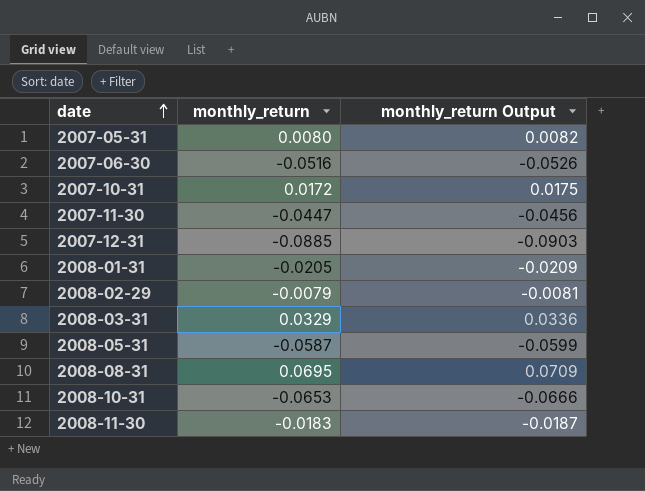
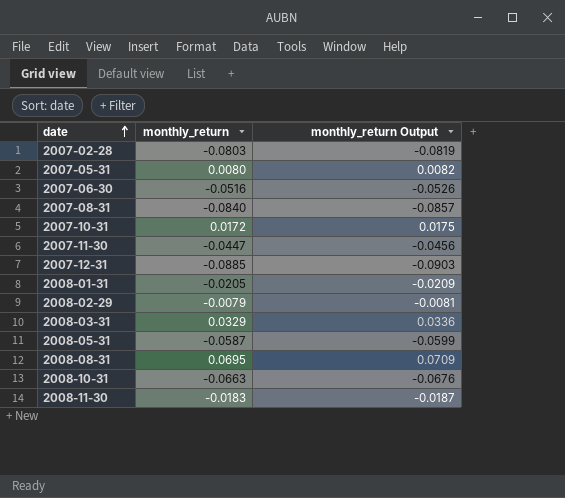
row 2007-02-28: none -> -0.0803 | -0.0819
row 2007-08-31: none -> -0.0840 | -0.0857
2008-10-31 | monthly_return: -0.0653 -> -0.0663
2008-10-31 | monthly_return Output: -0.0666 -> -0.0676

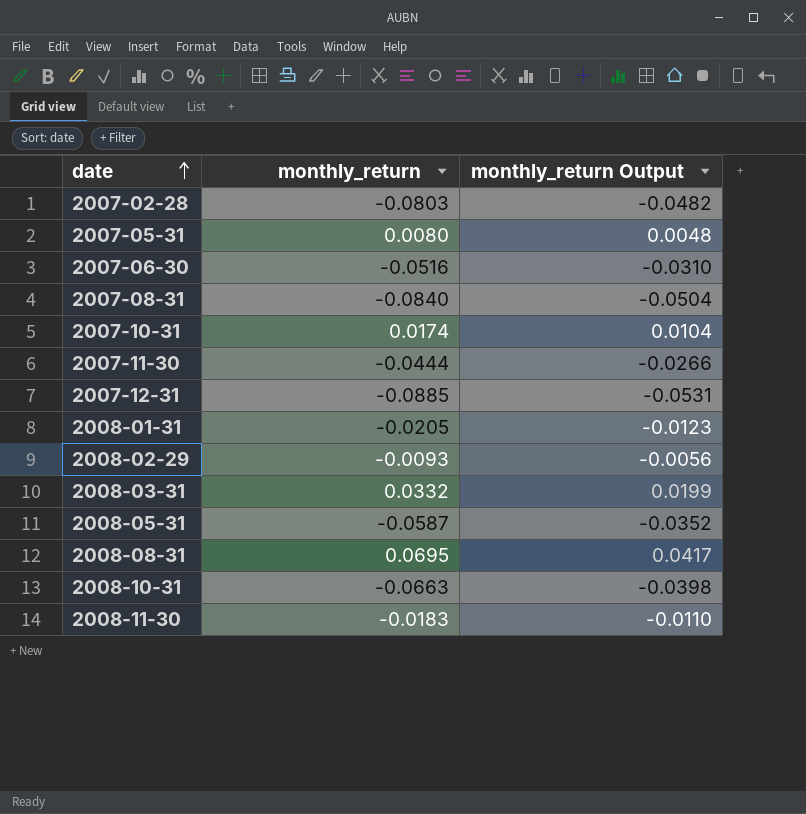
column monthly_return Output | formula: [monthly_return] * 1.02 -> [monthly_return] * 0.6
2007-10-31 | monthly_return: 0.0172 -> 0.0174
2007-11-30 | monthly_return: -0.0447 -> -0.0444
2008-02-29 | monthly_return: -0.0079 -> -0.0093
2008-03-31 | monthly_return: 0.0329 -> 0.0332

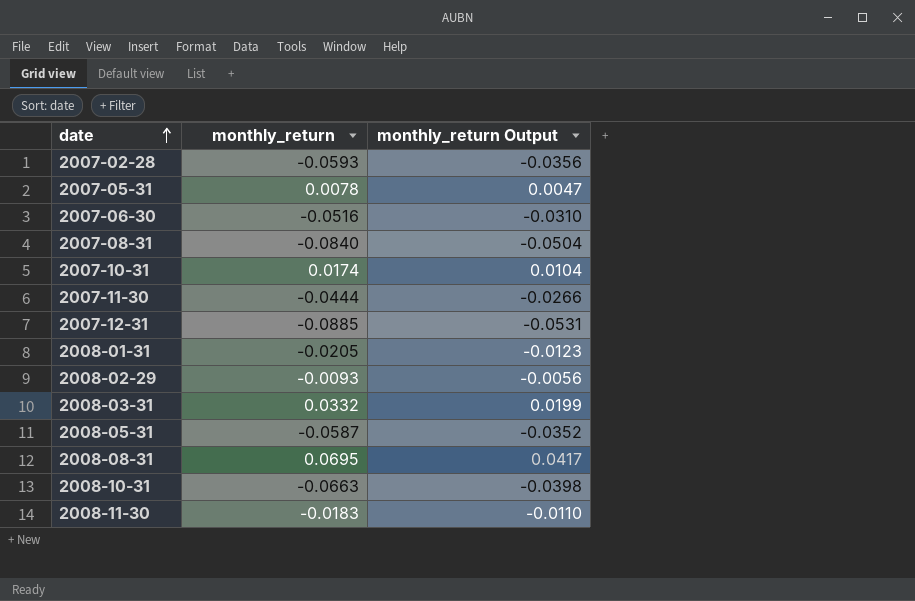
2007-02-28 | monthly_return: -0.0803 -> -0.0593
2007-02-28 | monthly_return Output: -0.0482 -> -0.0356
2007-05-31 | monthly_return: 0.0080 -> 0.0078
2007-05-31 | monthly_return Output: 0.0048 -> 0.0047

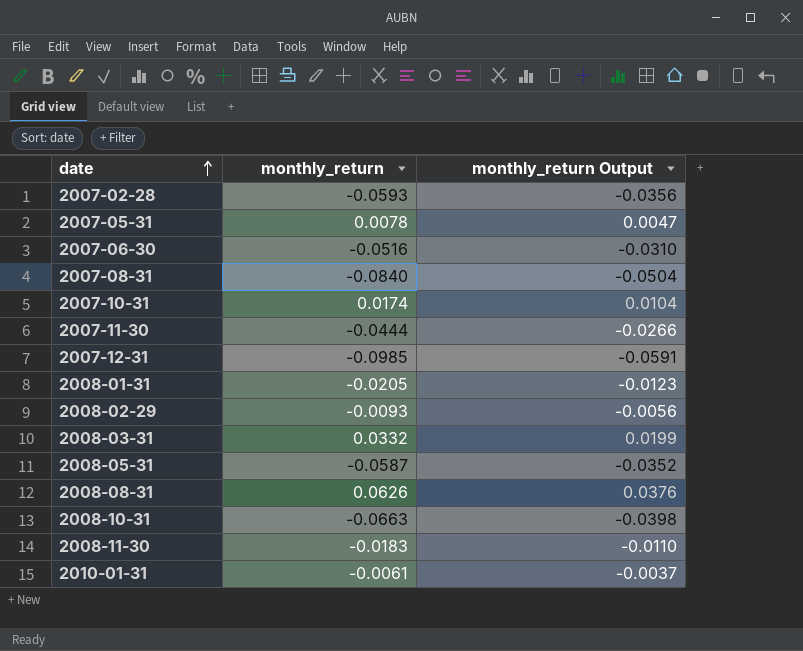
2007-12-31 | monthly_return: -0.0885 -> -0.0985
2007-12-31 | monthly_return Output: -0.0531 -> -0.0591
2008-08-31 | monthly_return: 0.0695 -> 0.0626
2008-08-31 | monthly_return Output: 0.0417 -> 0.0376
row 2010-01-31: none -> -0.0061 | -0.0037

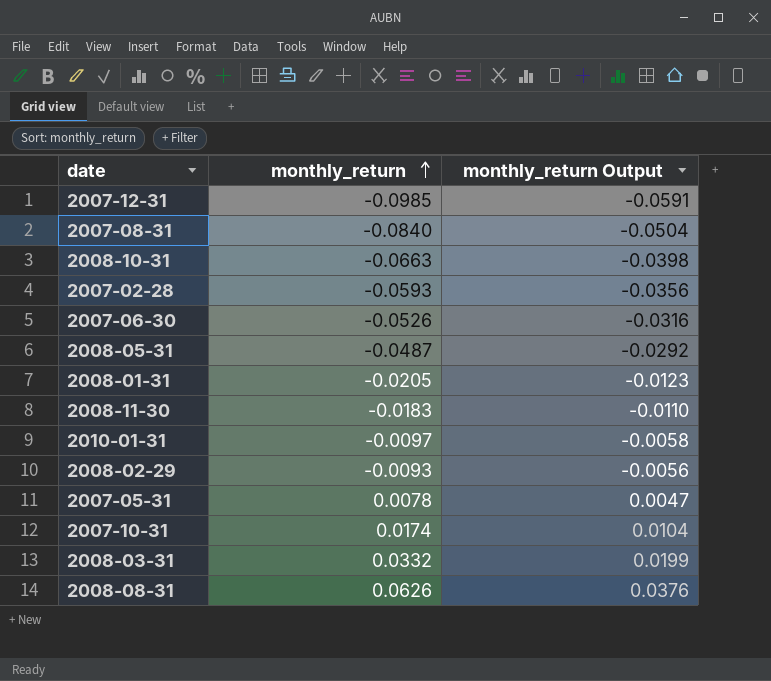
row order: date ascending -> monthly_return ascending
row 2007-11-30: -0.0444 | -0.0266 -> none
2007-06-30 | monthly_return: -0.0516 -> -0.0526
2007-06-30 | monthly_return Output: -0.0310 -> -0.0316
2008-05-31 | monthly_return: -0.0587 -> -0.0487
2008-05-31 | monthly_return Output: -0.0352 -> -0.0292
2010-01-31 | monthly_return: -0.0061 -> -0.0097
2010-01-31 | monthly_return Output: -0.0037 -> -0.0058

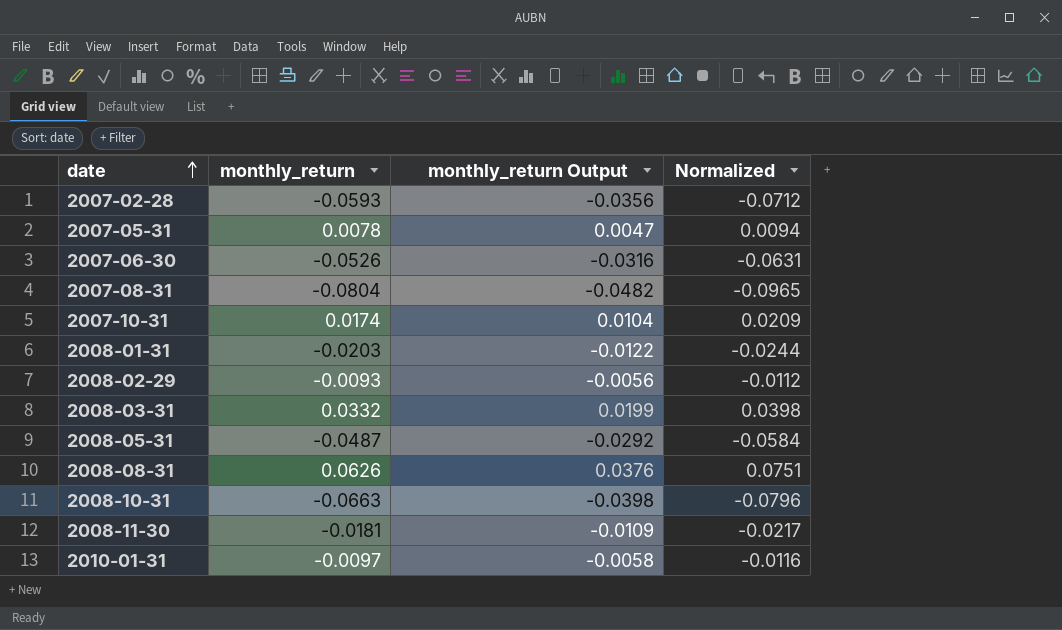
row order: monthly_return ascending -> date ascending
column Normalized | formula: none -> [monthly_return] * 1.2
row 2007-12-31: -0.0985 | -0.0591 -> none
2007-08-31 | monthly_return: -0.0840 -> -0.0804
2007-08-31 | monthly_return Output: -0.0504 -> -0.0482
2008-01-31 | monthly_return: -0.0205 -> -0.0203
2008-01-31 | monthly_return Output: -0.0123 -> -0.0122
2008-11-30 | monthly_return: -0.0183 -> -0.0181
2008-11-30 | monthly_return Output: -0.0110 -> -0.0109

